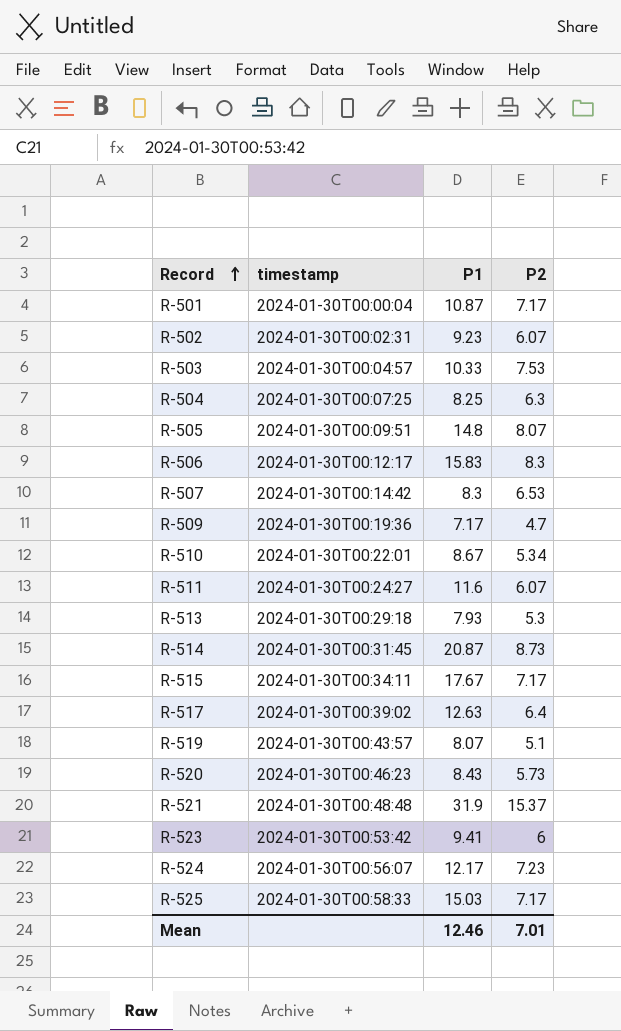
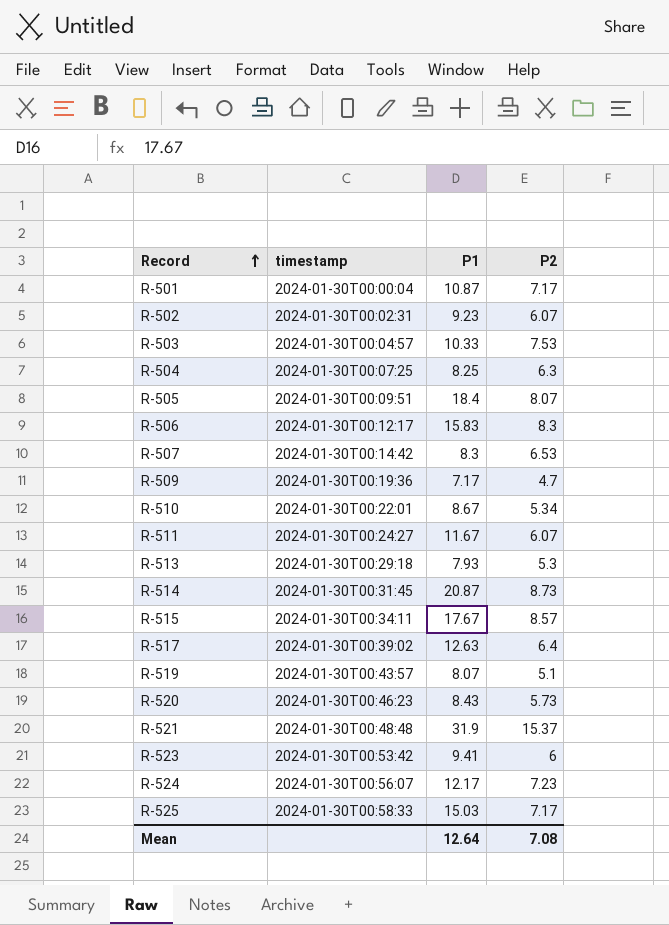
R-505 | P1: 14.8 -> 18.4
R-511 | P1: 11.6 -> 11.67
R-515 | P2: 7.17 -> 8.57
Mean | P1: 12.46 -> 12.64
Mean | P2: 7.01 -> 7.08

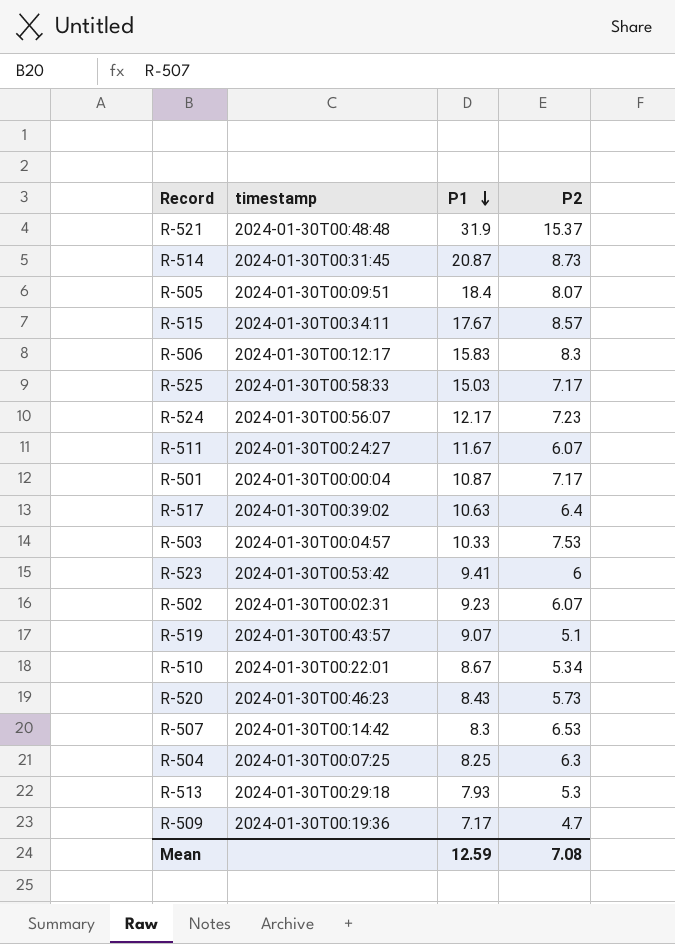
row order: Record ascending -> P1 descending
R-517 | P1: 12.63 -> 10.63
R-519 | P1: 8.07 -> 9.07
Mean | P1: 12.64 -> 12.59

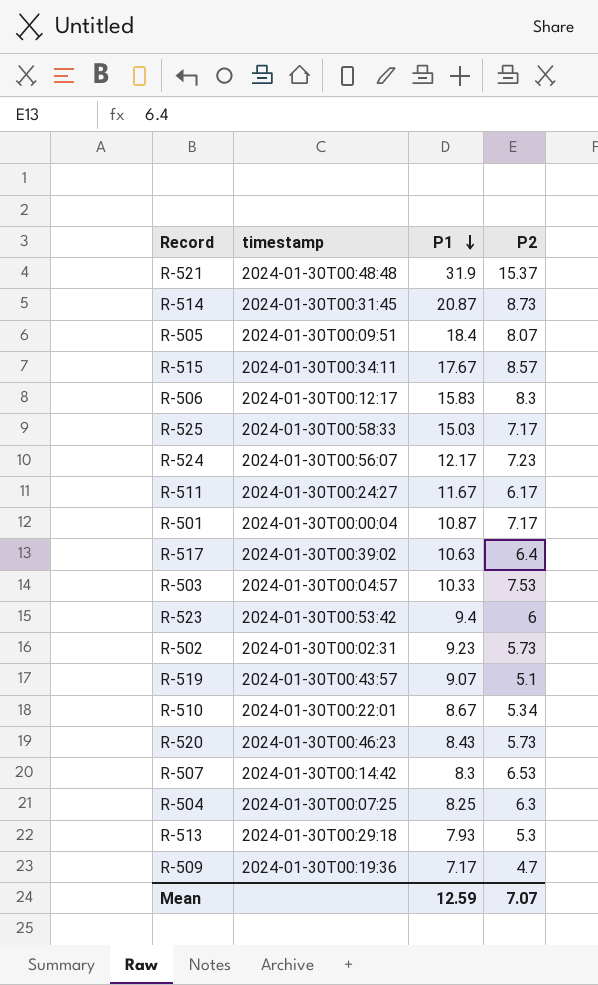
R-511 | P2: 6.07 -> 6.17
R-523 | P1: 9.41 -> 9.4
R-502 | P2: 6.07 -> 5.73
Mean | P2: 7.08 -> 7.07

